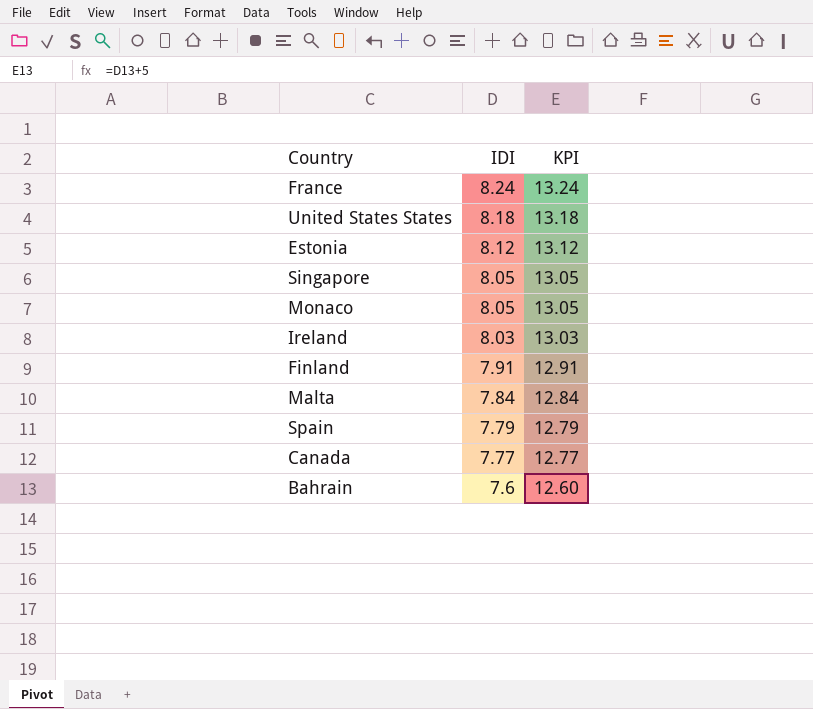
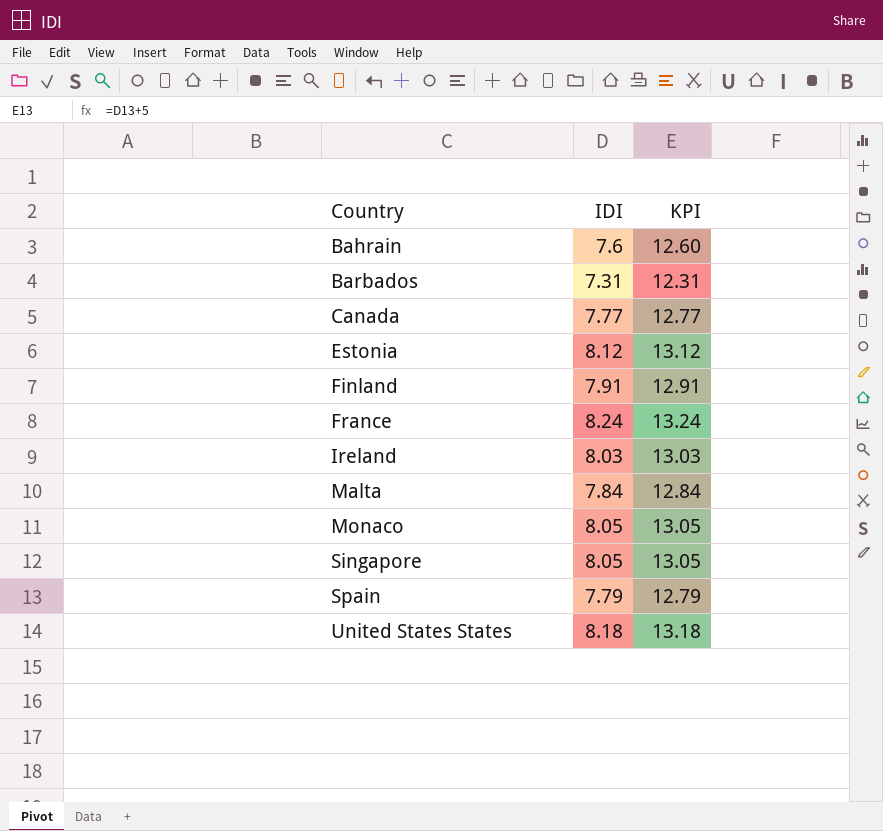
row order: IDI descending -> Country ascending
row Barbados: none -> 7.31 | 12.31

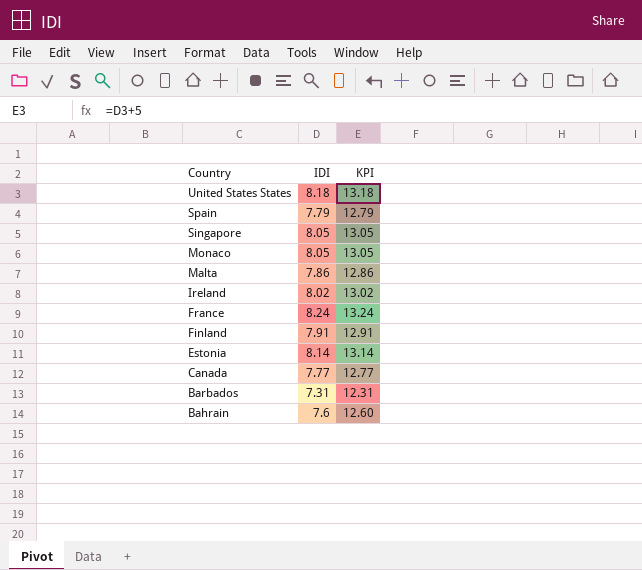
row order: Country ascending -> Country descending
Malta | IDI: 7.84 -> 7.86
Malta | KPI: 12.84 -> 12.86
Ireland | IDI: 8.03 -> 8.02
Ireland | KPI: 13.03 -> 13.02
Estonia | IDI: 8.12 -> 8.14
Estonia | KPI: 13.12 -> 13.14

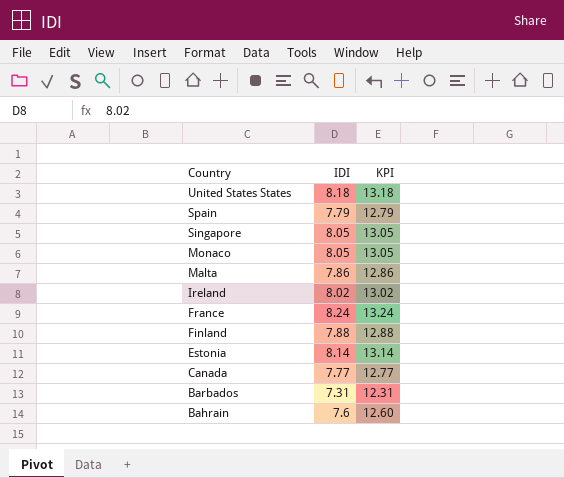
Finland | IDI: 7.91 -> 7.88
Finland | KPI: 12.91 -> 12.88

